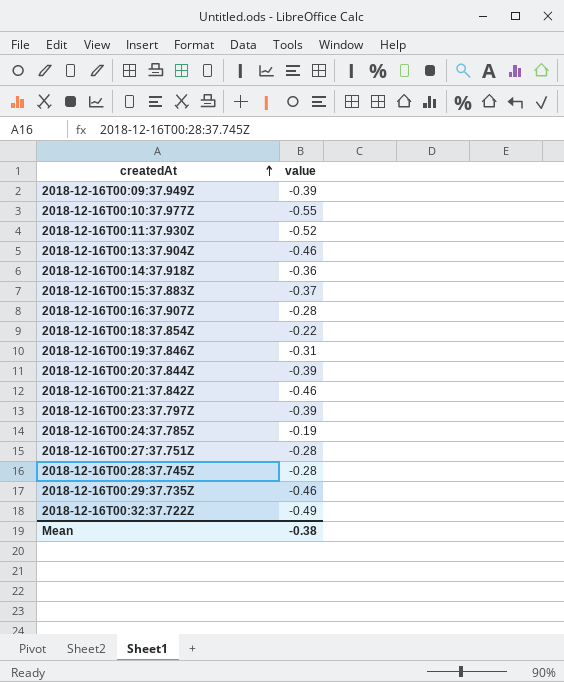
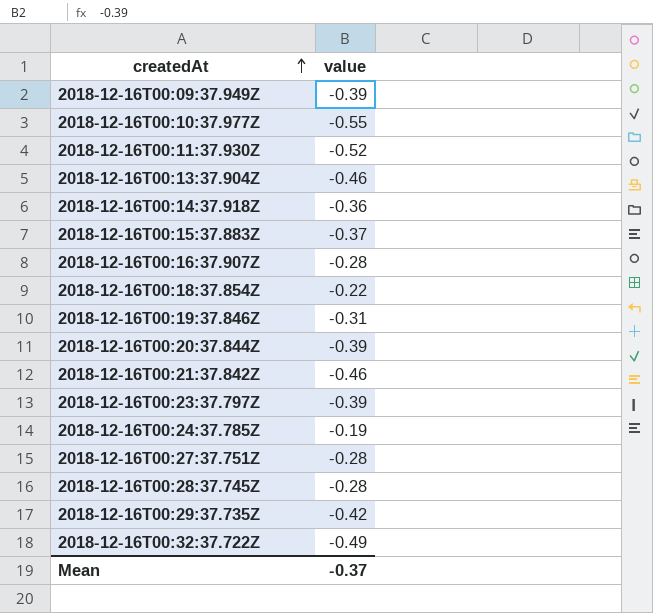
2018-12-16T00:29:37.735Z | value: -0.46 -> -0.42
Mean | value: -0.38 -> -0.37

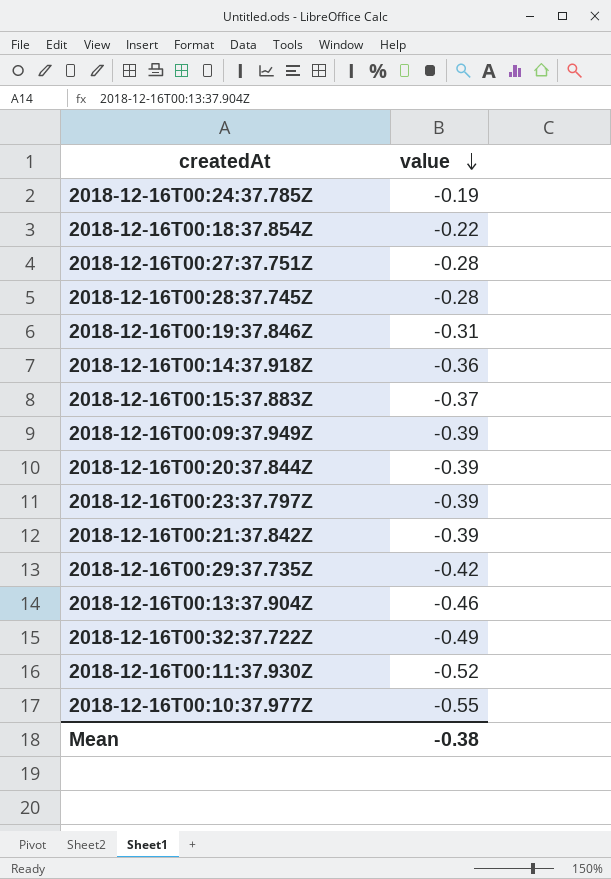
row order: createdAt ascending -> value descending
row 2018-12-16T00:16:37.907Z: -0.28 -> none
2018-12-16T00:21:37.842Z | value: -0.46 -> -0.39
Mean | value: -0.37 -> -0.38

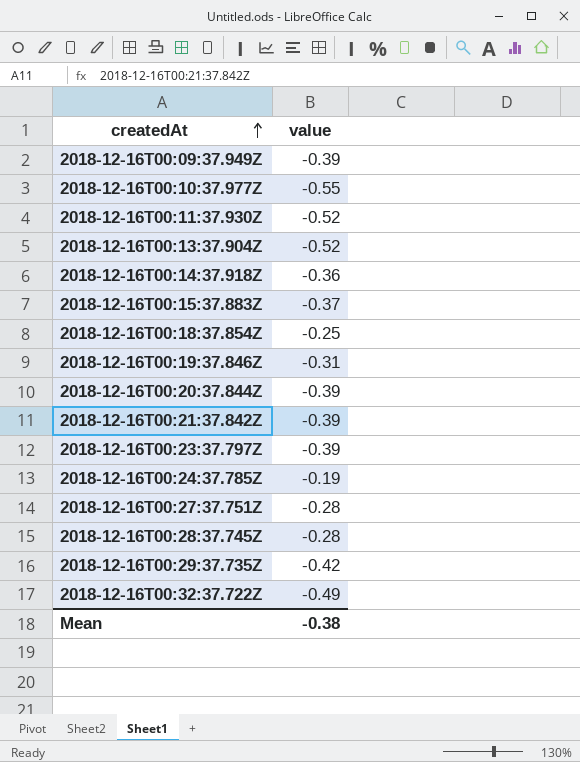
row order: value descending -> createdAt ascending
2018-12-16T00:13:37.904Z | value: -0.46 -> -0.52
2018-12-16T00:18:37.854Z | value: -0.22 -> -0.25

